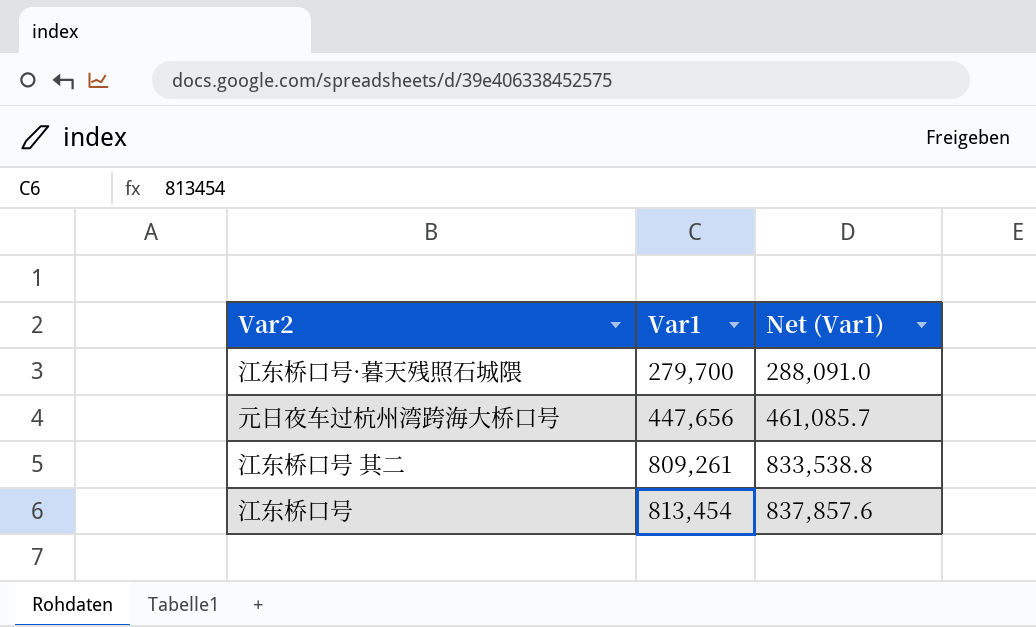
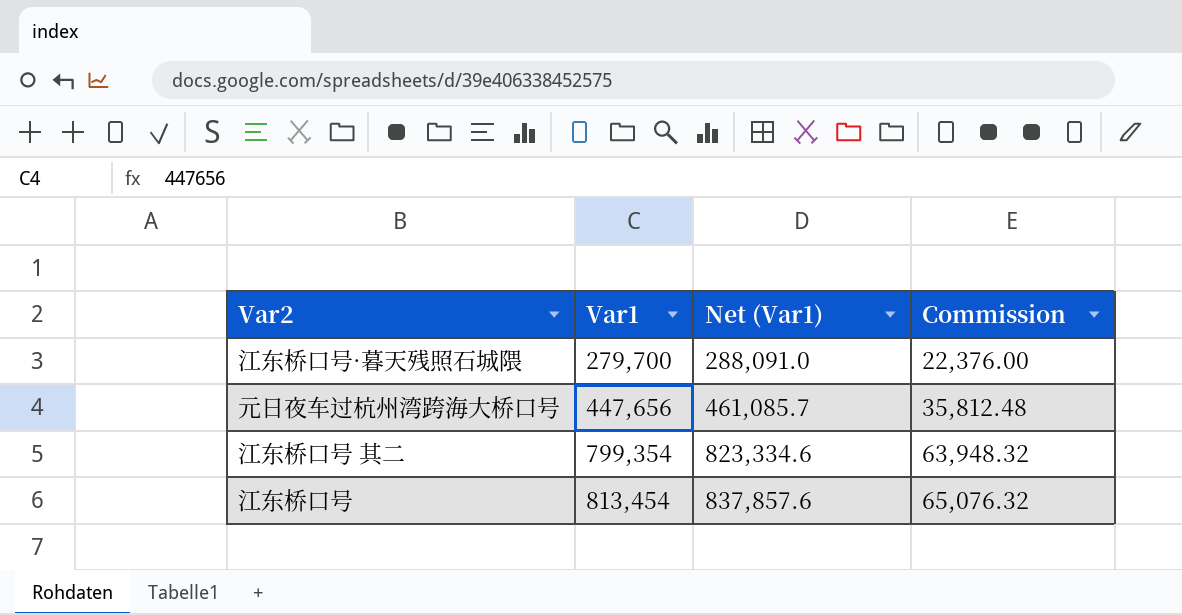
column Commission | formula: none -> [Var1] * 0.08
江东桥口号 其二 | Var1: 809,261 -> 799,354
江东桥口号 其二 | Net (Var1): 833,538.8 -> 823,334.6

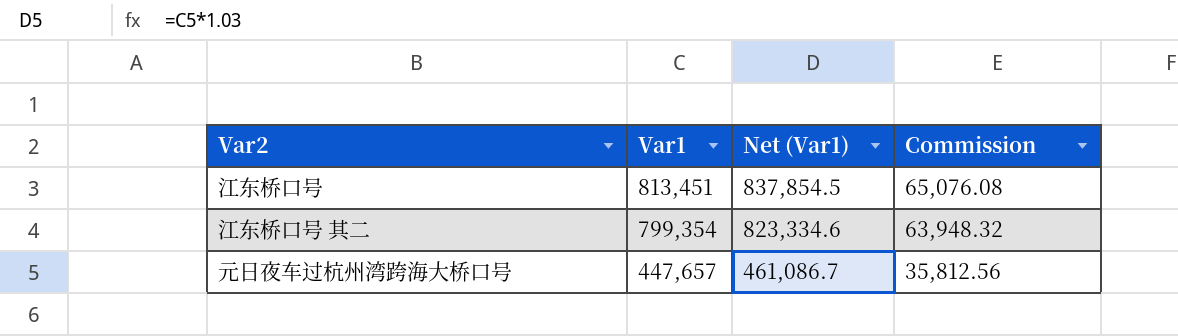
row order: Var1 ascending -> Var1 descending
row 江东桥口号·暮天残照石城隈: 279,700 | 288,091.0 | 22,376.00 -> none
江东桥口号 | Var1: 813,454 -> 813,451
江东桥口号 | Net (Var1): 837,857.6 -> 837,854.5
江东桥口号 | Commission: 65,076.32 -> 65,076.08
元日夜车过杭州湾跨海大桥口号 | Var1: 447,656 -> 447,657
元日夜车过杭州湾跨海大桥口号 | Net (Var1): 461,085.7 -> 461,086.7
元日夜车过杭州湾跨海大桥口号 | Commission: 35,812.48 -> 35,812.56

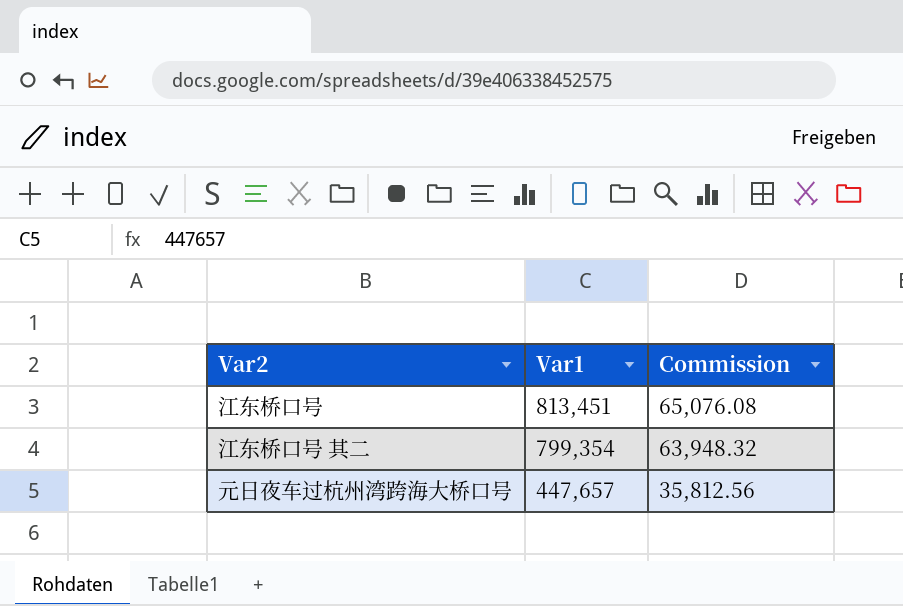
column Net (Var1) | formula: [Var1] * 1.03 -> none

